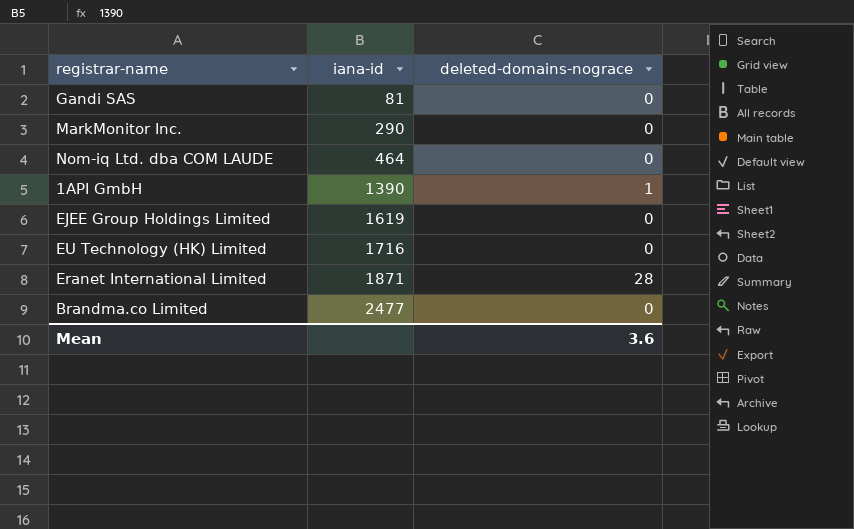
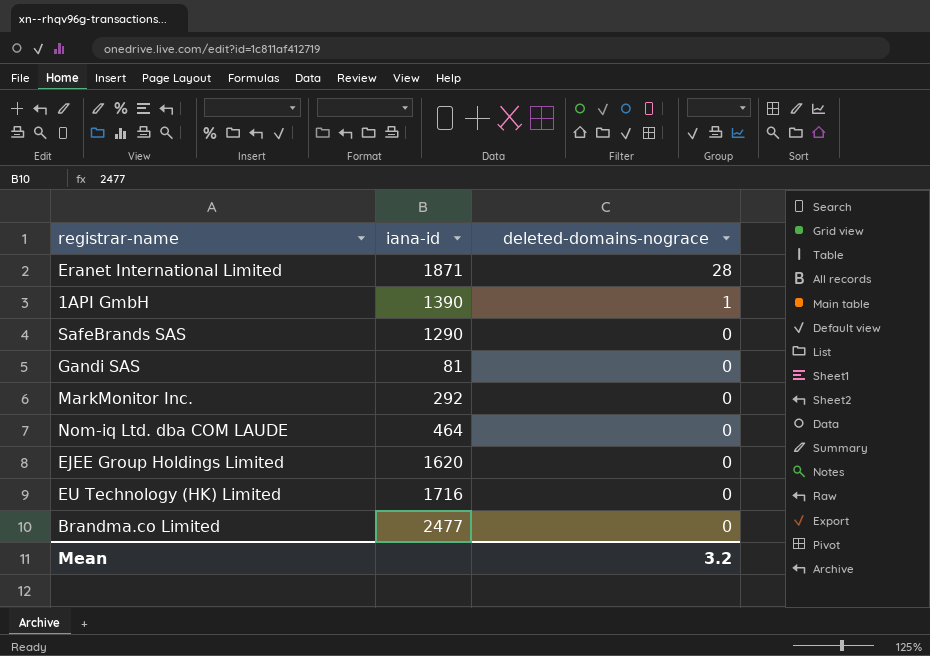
row order: iana-id ascending -> deleted-domains-nograce descending
row SafeBrands SAS: none -> 1290 | 0
MarkMonitor Inc. | iana-id: 290 -> 292
EJEE Group Holdings Limited | iana-id: 1619 -> 1620
Mean | deleted-domains-nograce: 3.6 -> 3.2

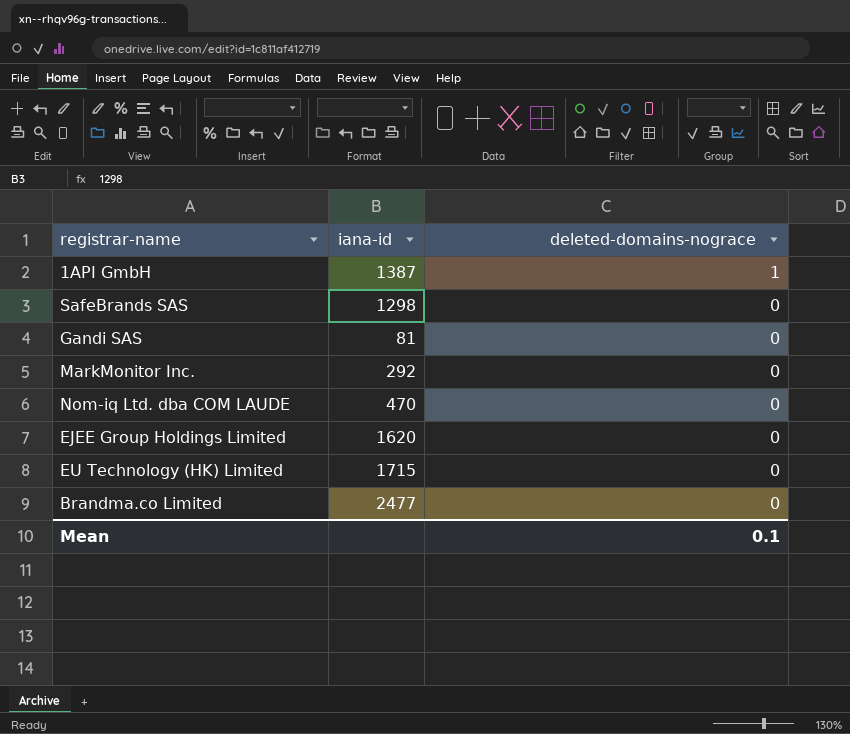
row Eranet International Limited: 1871 | 28 -> none
1API GmbH | iana-id: 1390 -> 1387
SafeBrands SAS | iana-id: 1290 -> 1298
Nom-iq Ltd. dba COM LAUDE | iana-id: 464 -> 470
EU Technology (HK) Limited | iana-id: 1716 -> 1715
Mean | deleted-domains-nograce: 3.2 -> 0.1

